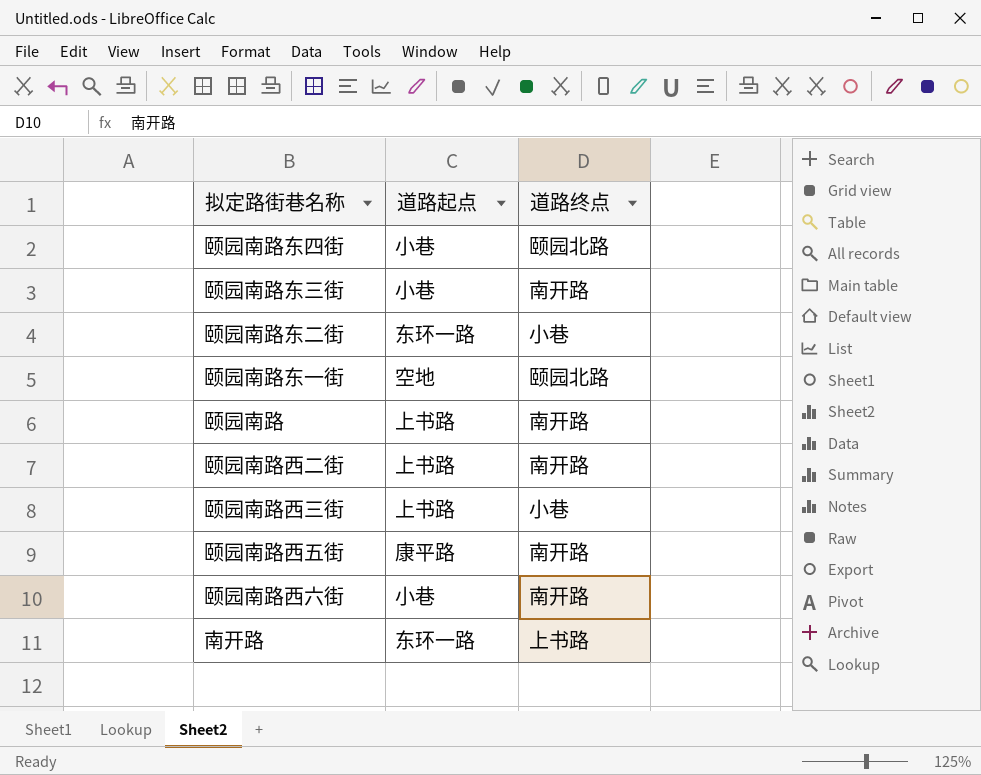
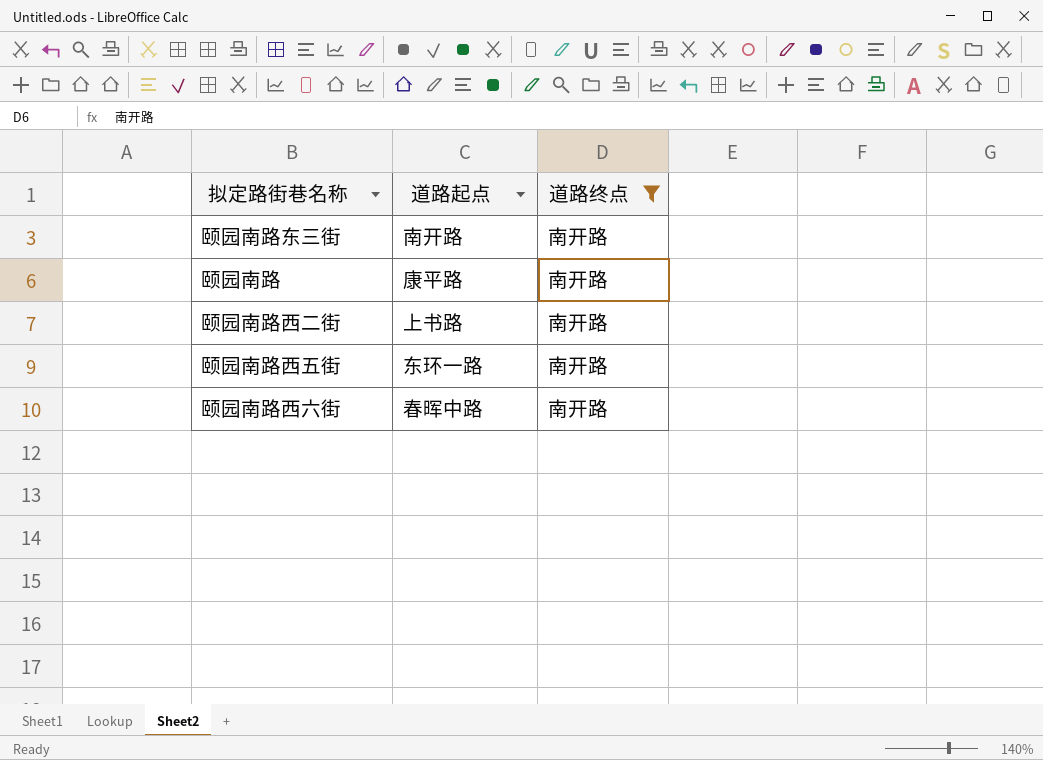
filter: none -> 道路终点 = 南开路
颐园南路东三街 | 道路起点: 小巷 -> 南开路
颐园南路 | 道路起点: 上书路 -> 康平路
颐园南路西五街 | 道路起点: 康平路 -> 东环一路
颐园南路西六街 | 道路起点: 小巷 -> 春晖中路

